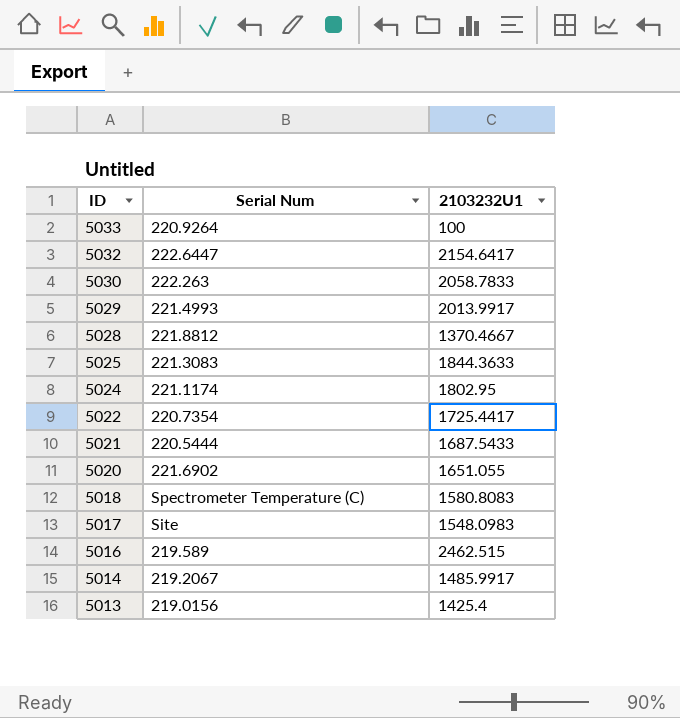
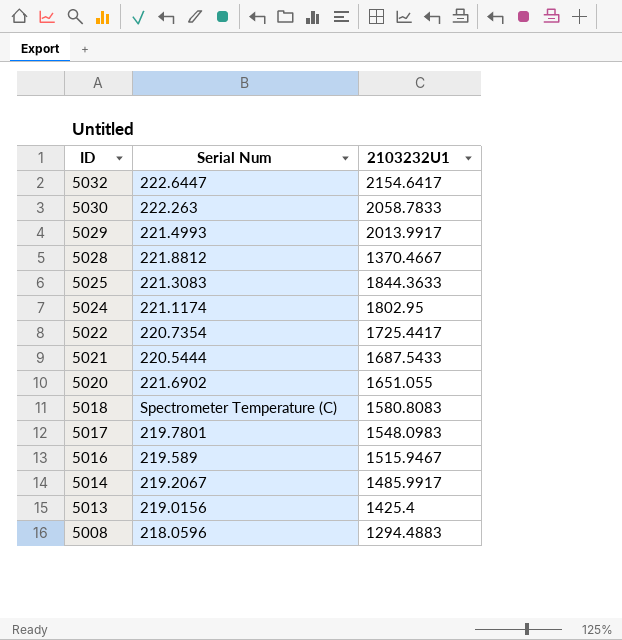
row 5033: 220.9264 | 100 -> none
5017 | Serial Num: Site -> 219.7801
5016 | 2103232U1: 2462.515 -> 1515.9467
row 5008: none -> 218.0596 | 1294.4883

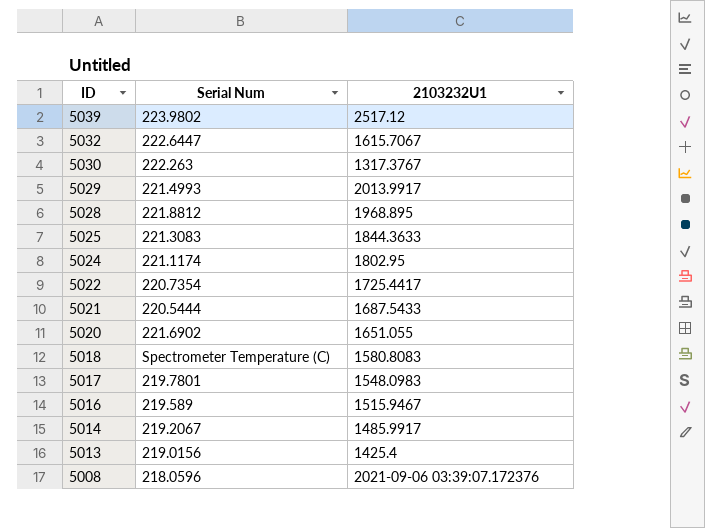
row 5039: none -> 223.9802 | 2517.12
5032 | 2103232U1: 2154.6417 -> 1615.7067
5030 | 2103232U1: 2058.7833 -> 1317.3767
5028 | 2103232U1: 1370.4667 -> 1968.895
5008 | 2103232U1: 1294.4883 -> 2021-09-06 03:39:07.172376

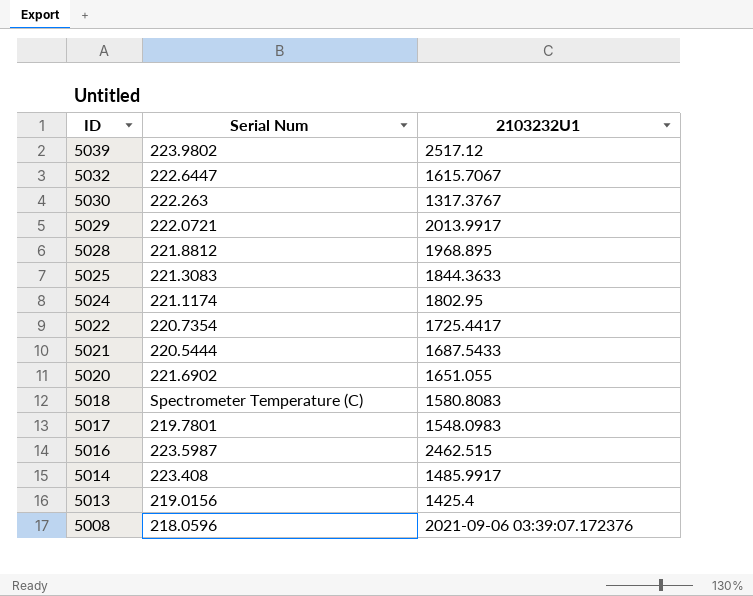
5029 | Serial Num: 221.4993 -> 222.0721
5016 | Serial Num: 219.589 -> 223.5987
5016 | 2103232U1: 1515.9467 -> 2462.515
5014 | Serial Num: 219.2067 -> 223.408

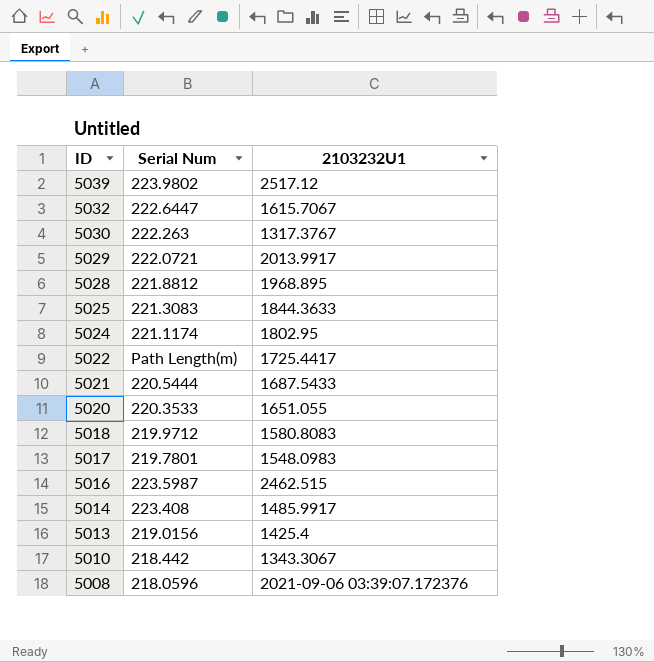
5022 | Serial Num: 220.7354 -> Path Length(m)
5020 | Serial Num: 221.6902 -> 220.3533
5018 | Serial Num: Spectrometer Temperature (C) -> 219.9712
row 5010: none -> 218.442 | 1343.3067

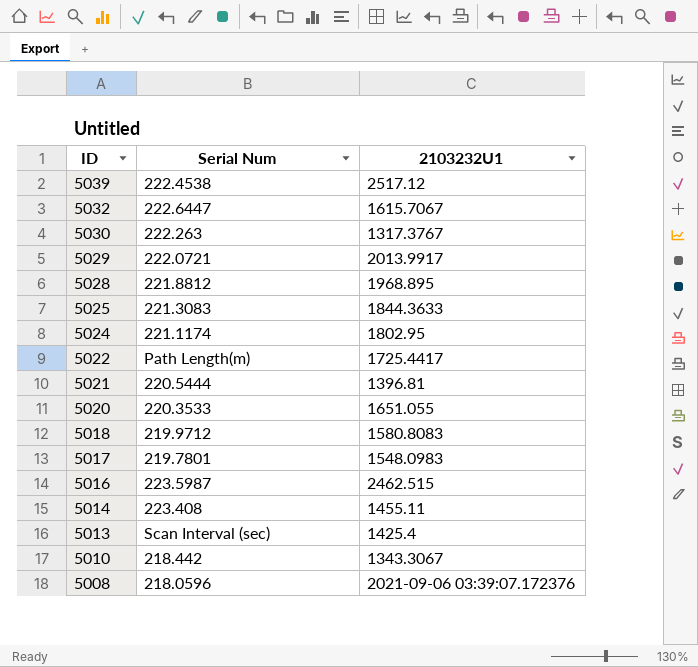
5039 | Serial Num: 223.9802 -> 222.4538
5021 | 2103232U1: 1687.5433 -> 1396.81
5014 | 2103232U1: 1485.9917 -> 1455.11
5013 | Serial Num: 219.0156 -> Scan Interval (sec)

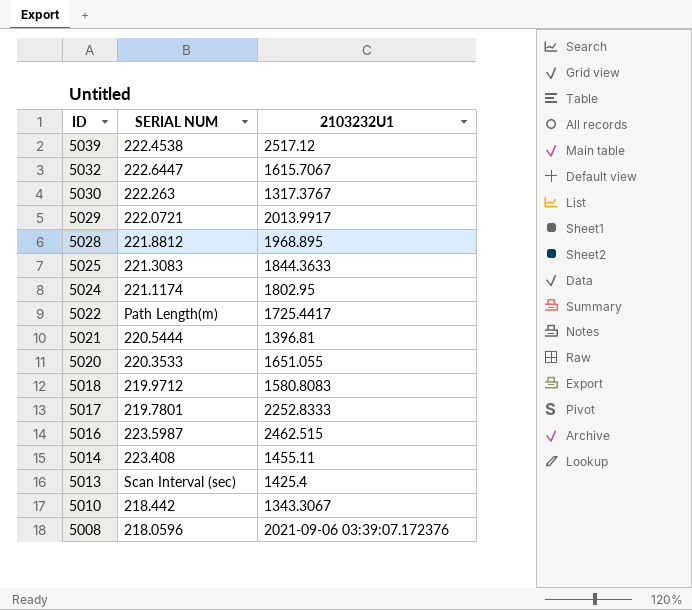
column name: Serial Num -> SERIAL NUM
5017 | 2103232U1: 1548.0983 -> 2252.8333

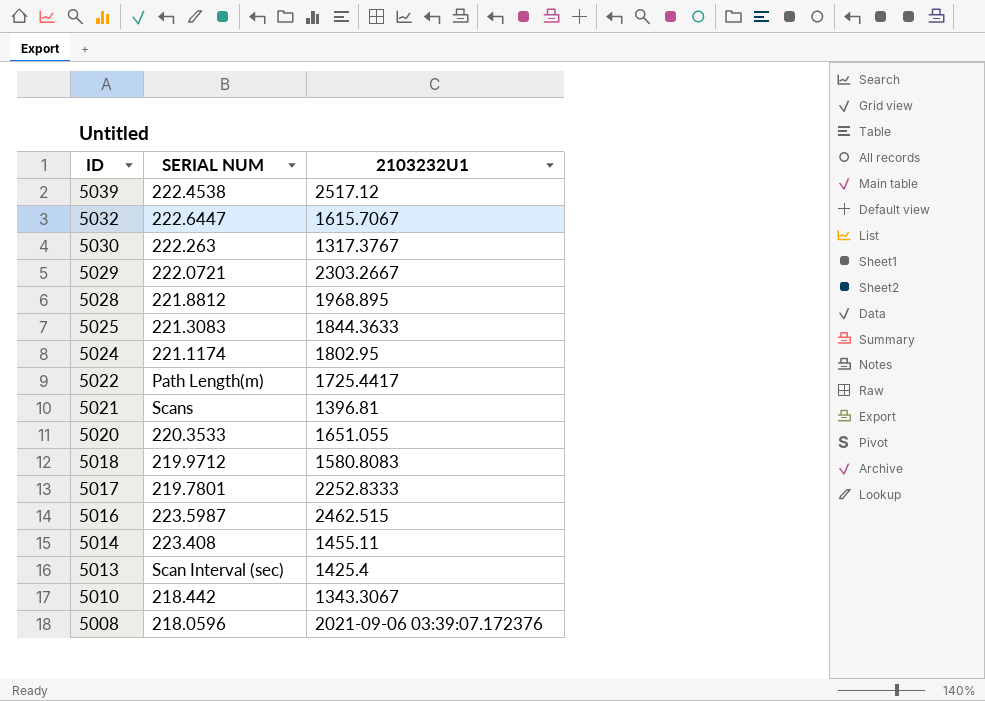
5029 | 2103232U1: 2013.9917 -> 2303.2667
5021 | SERIAL NUM: 220.5444 -> Scans

